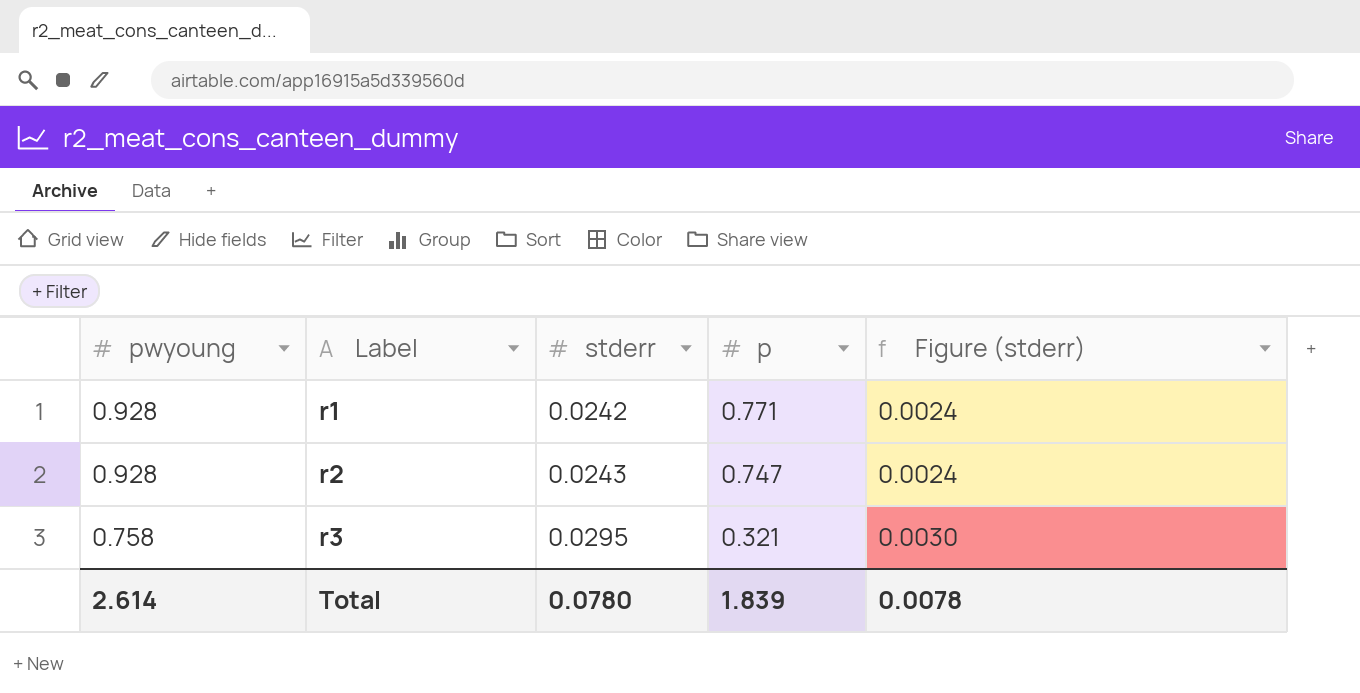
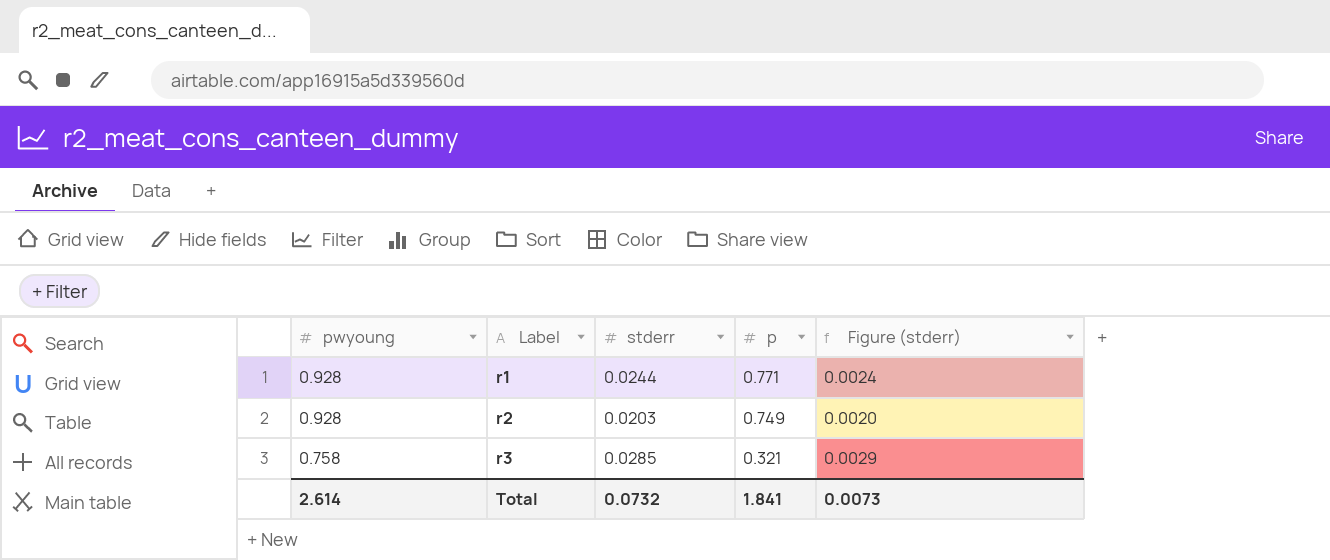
r1 | stderr: 0.0242 -> 0.0244
r2 | stderr: 0.0243 -> 0.0203
r2 | p: 0.747 -> 0.749
r2 | Figure (stderr): 0.0024 -> 0.0020
r3 | stderr: 0.0295 -> 0.0285
r3 | Figure (stderr): 0.0030 -> 0.0029
Total | stderr: 0.0780 -> 0.0732
Total | p: 1.839 -> 1.841
Total | Figure (stderr): 0.0078 -> 0.0073

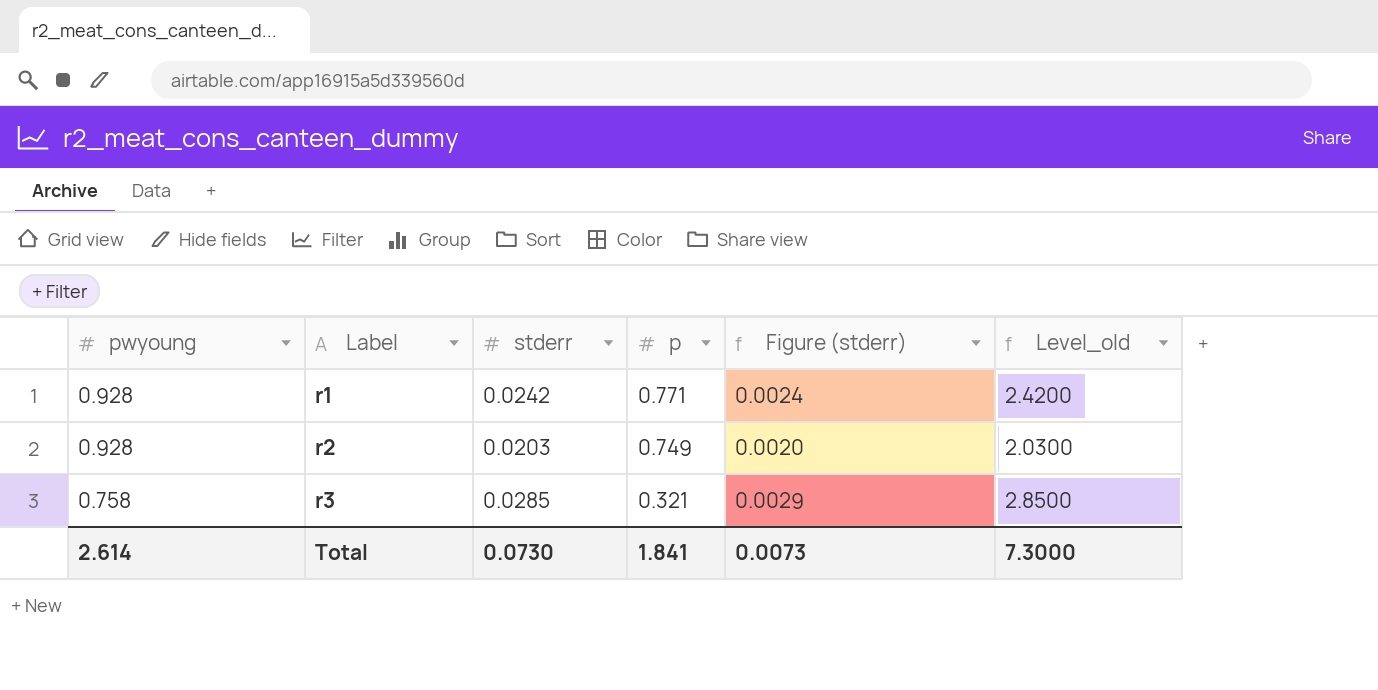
column Level_old | formula: none -> [stderr] * 100
r1 | stderr: 0.0244 -> 0.0242
Total | stderr: 0.0732 -> 0.0730

